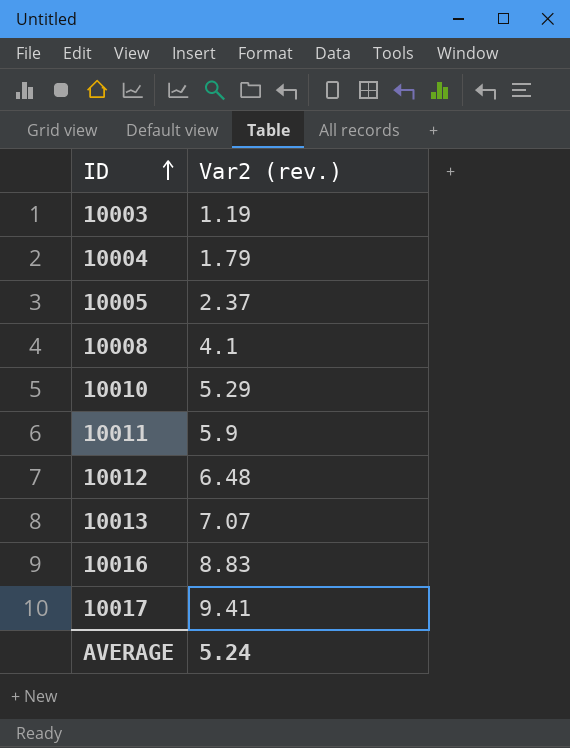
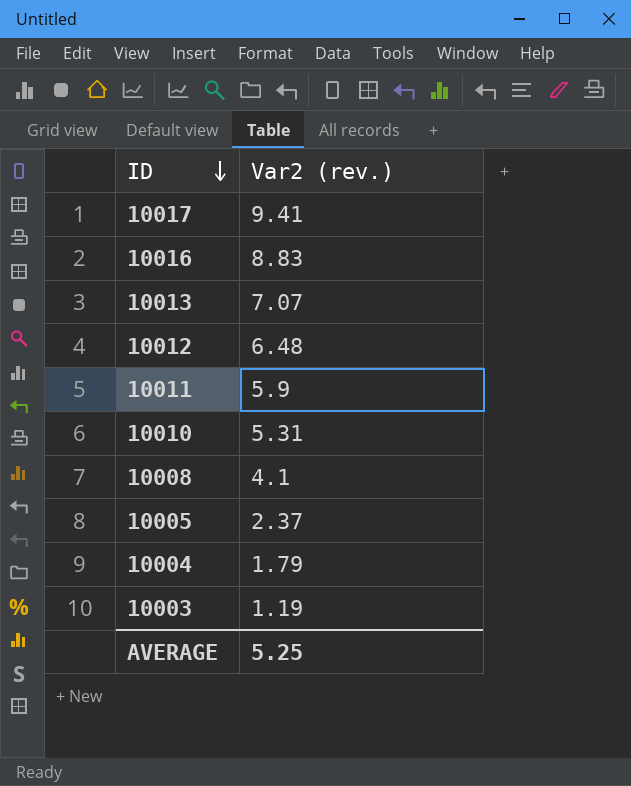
row order: ID ascending -> ID descending
10010 | Var2 (rev.): 5.29 -> 5.31
AVERAGE | Var2 (rev.): 5.24 -> 5.25

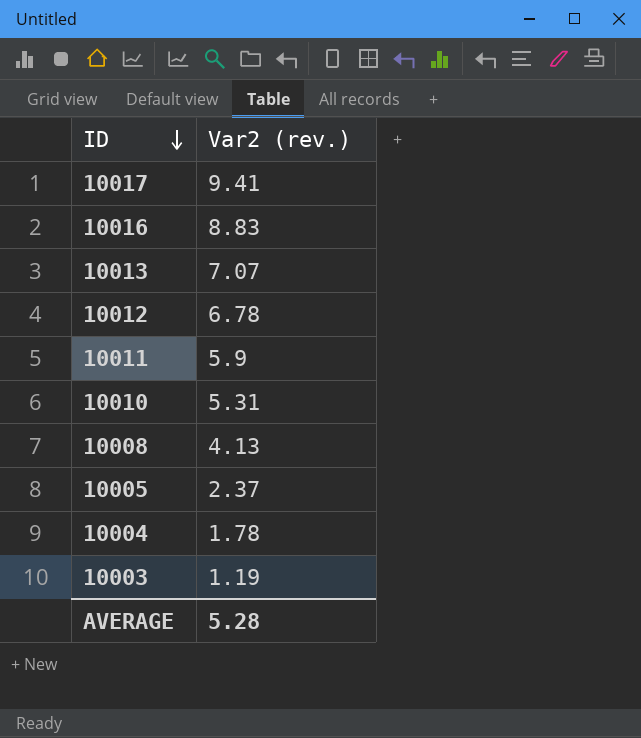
10012 | Var2 (rev.): 6.48 -> 6.78
10008 | Var2 (rev.): 4.1 -> 4.13
10004 | Var2 (rev.): 1.79 -> 1.78
AVERAGE | Var2 (rev.): 5.25 -> 5.28

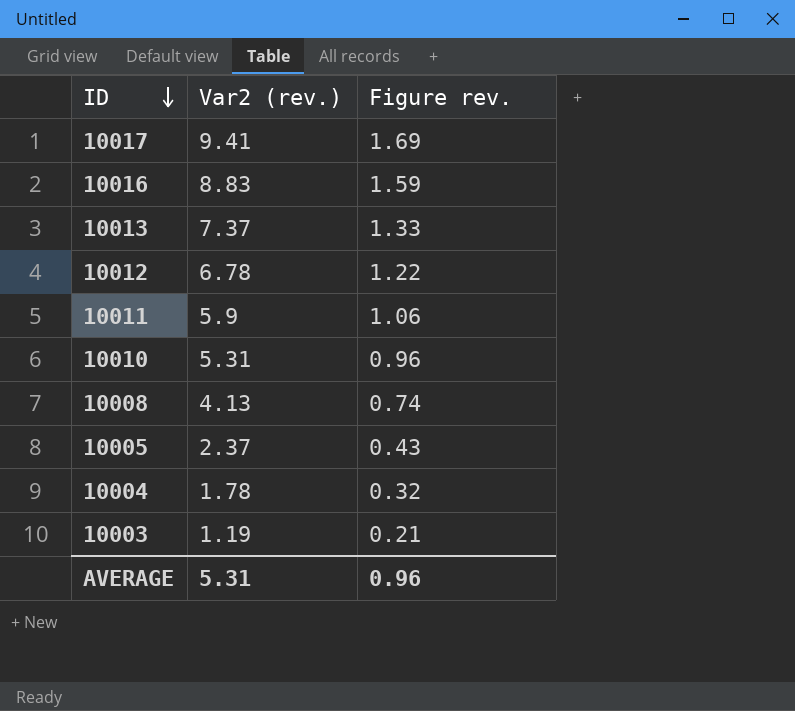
column Figure rev. | formula: none -> [Var2 (rev.)] * 0.18
10013 | Var2 (rev.): 7.07 -> 7.37
AVERAGE | Var2 (rev.): 5.28 -> 5.31

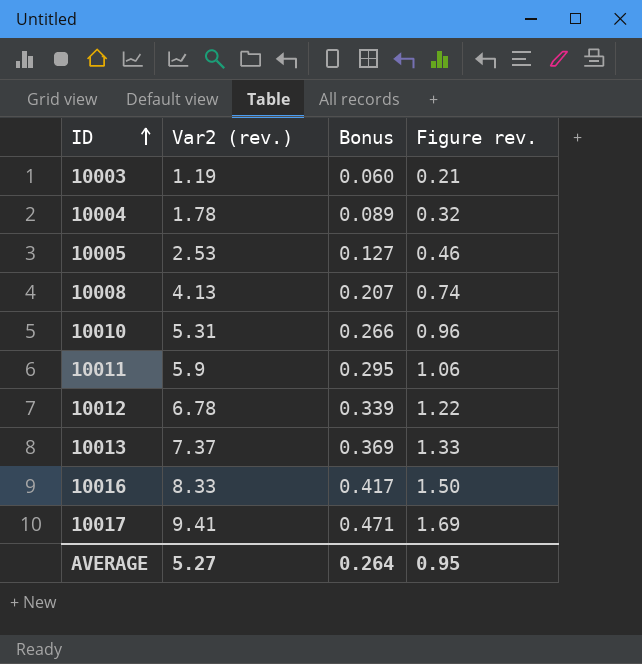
row order: ID descending -> ID ascending
column Bonus | formula: none -> [Var2 (rev.)] * 0.05
10005 | Var2 (rev.): 2.37 -> 2.53
10005 | Figure rev.: 0.43 -> 0.46
10016 | Var2 (rev.): 8.83 -> 8.33
10016 | Figure rev.: 1.59 -> 1.50
AVERAGE | Var2 (rev.): 5.31 -> 5.27
AVERAGE | Figure rev.: 0.96 -> 0.95

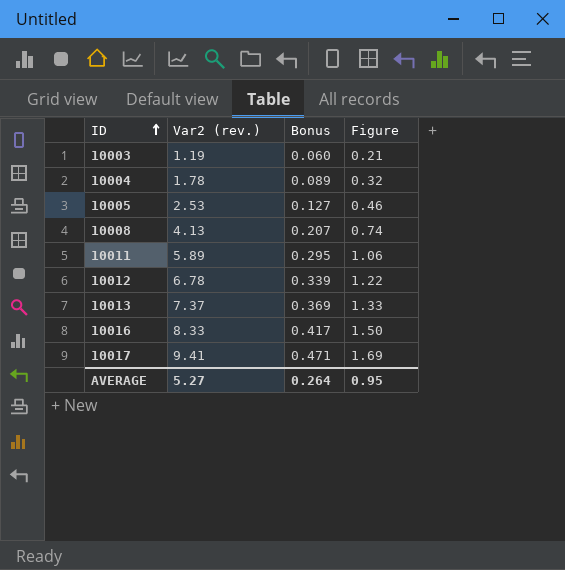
column name: Figure rev. -> Figure
row 10010: 5.31 | 0.266 | 0.96 -> none
10011 | Var2 (rev.): 5.9 -> 5.89

